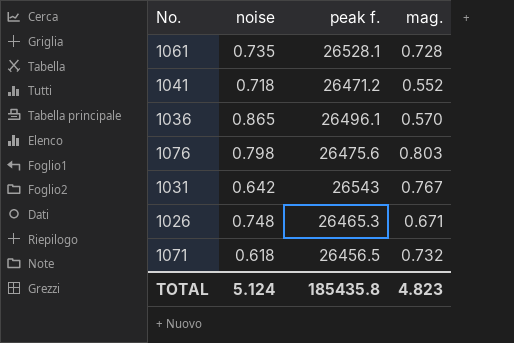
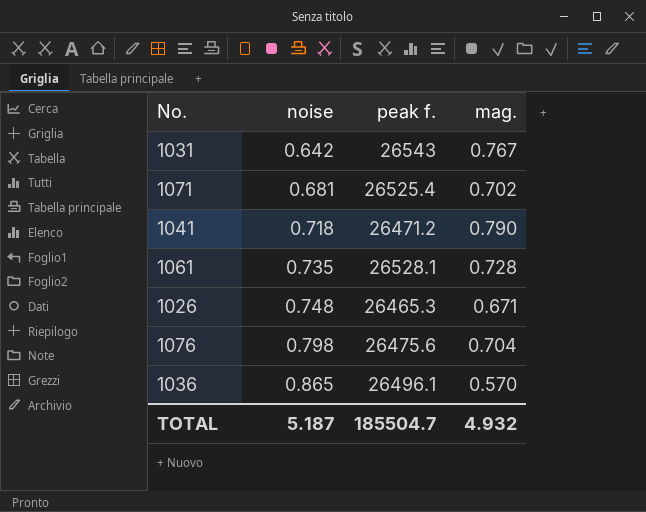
row order: none -> noise ascending
1071 | noise: 0.618 -> 0.681
1071 | peak f.: 26456.5 -> 26525.4
1071 | mag.: 0.732 -> 0.702
1041 | mag.: 0.552 -> 0.790
1076 | mag.: 0.803 -> 0.704
TOTAL | noise: 5.124 -> 5.187
TOTAL | peak f.: 185435.8 -> 185504.7
TOTAL | mag.: 4.823 -> 4.932

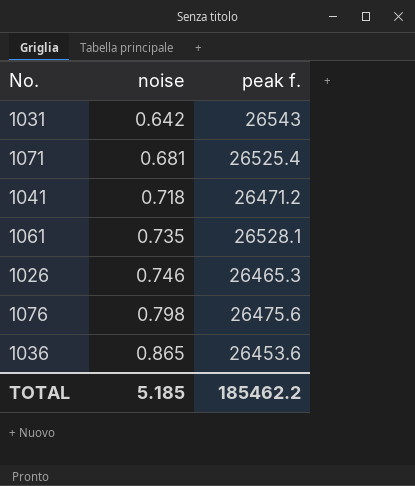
column mag. | position: 4 -> none
1026 | noise: 0.748 -> 0.746
1036 | peak f.: 26496.1 -> 26453.6
TOTAL | noise: 5.187 -> 5.185
TOTAL | peak f.: 185504.7 -> 185462.2

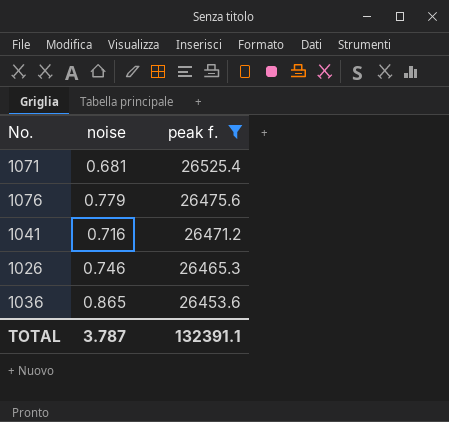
filter: none -> peak f. <= 26525.4
row order: noise ascending -> peak f. descending
1076 | noise: 0.798 -> 0.779
1041 | noise: 0.718 -> 0.716
TOTAL | noise: 5.185 -> 3.787
TOTAL | peak f.: 185462.2 -> 132391.1

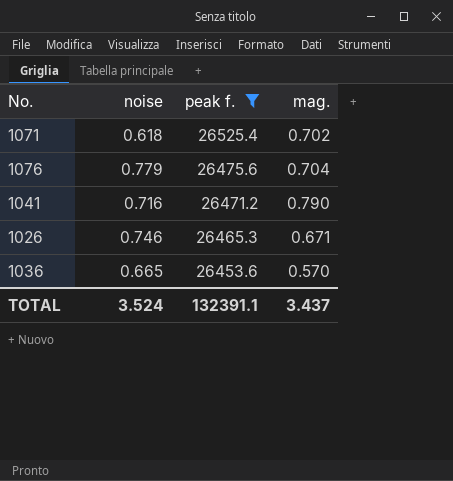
column mag. | position: none -> 4
1071 | noise: 0.681 -> 0.618
1036 | noise: 0.865 -> 0.665
TOTAL | noise: 3.787 -> 3.524

